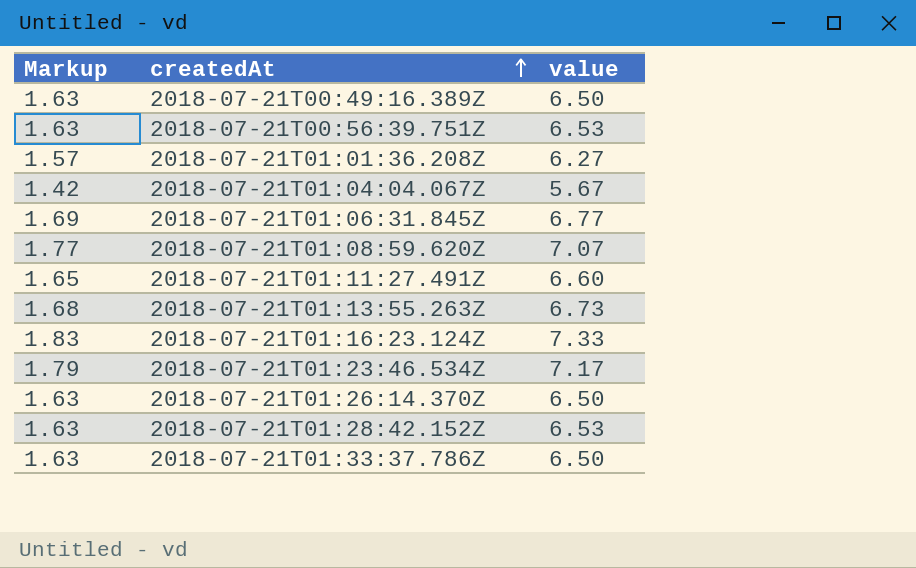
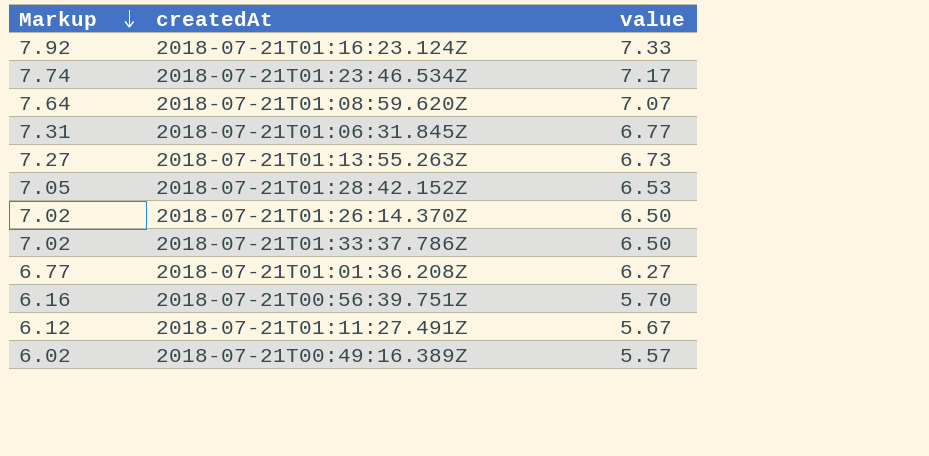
row order: createdAt ascending -> Markup descending
column Markup | formula: [value] * 0.25 -> [value] * 1.08
row 2018-07-21T01:04:04.067Z: 1.42 | 5.67 -> none
2018-07-21T00:56:39.751Z | value: 6.53 -> 5.70
2018-07-21T01:11:27.491Z | value: 6.60 -> 5.67
2018-07-21T00:49:16.389Z | value: 6.50 -> 5.57

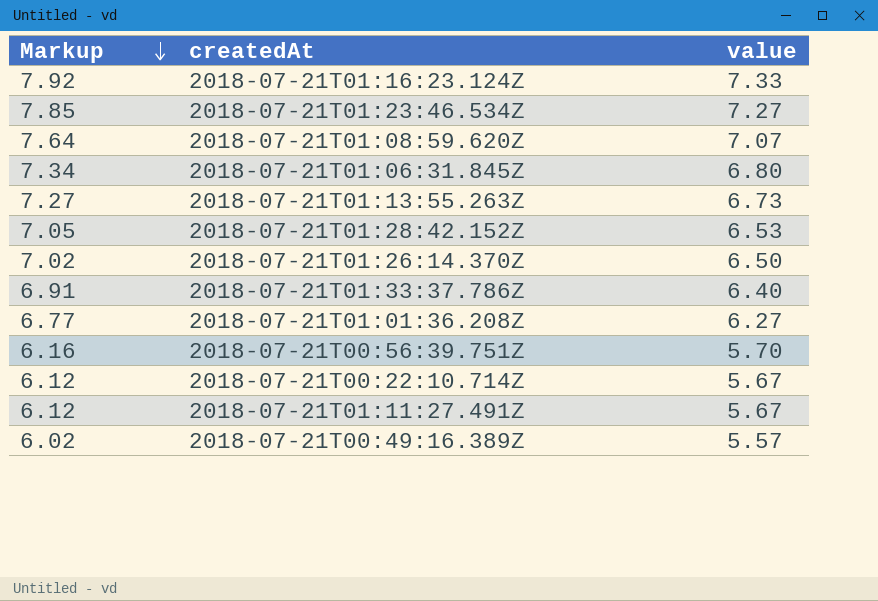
2018-07-21T01:23:46.534Z | Markup: 7.74 -> 7.85
2018-07-21T01:23:46.534Z | value: 7.17 -> 7.27
2018-07-21T01:06:31.845Z | Markup: 7.31 -> 7.34
2018-07-21T01:06:31.845Z | value: 6.77 -> 6.80
2018-07-21T01:33:37.786Z | Markup: 7.02 -> 6.91
2018-07-21T01:33:37.786Z | value: 6.50 -> 6.40
row 2018-07-21T00:22:10.714Z: none -> 6.12 | 5.67

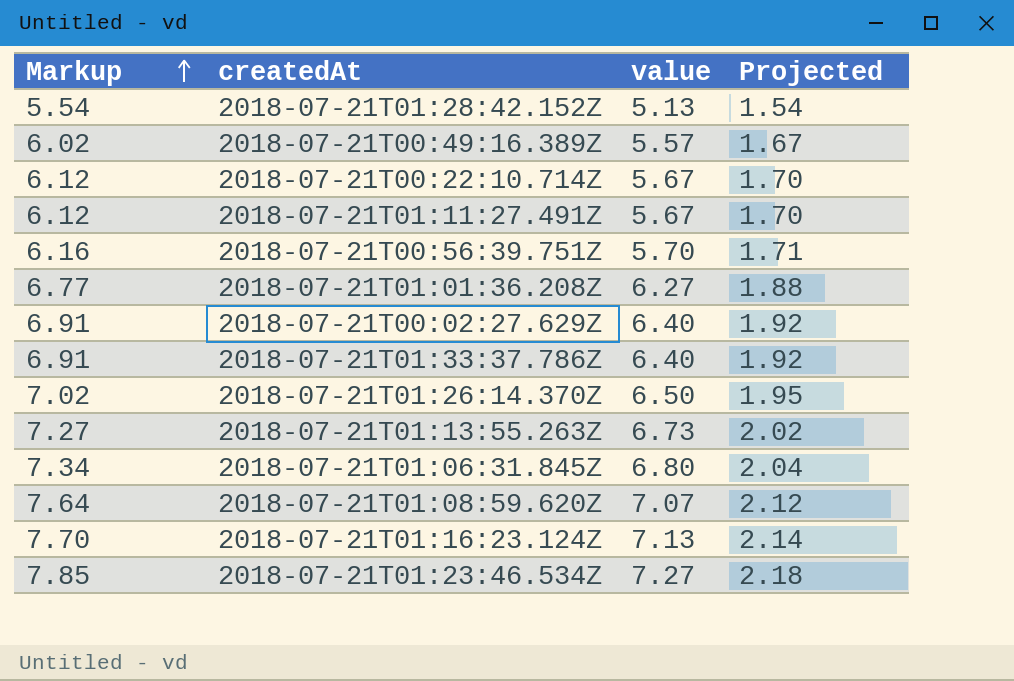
row order: Markup descending -> Markup ascending
column Projected | formula: none -> [value] * 0.3
2018-07-21T01:28:42.152Z | Markup: 7.05 -> 5.54
2018-07-21T01:28:42.152Z | value: 6.53 -> 5.13
row 2018-07-21T00:02:27.629Z: none -> 6.91 | 6.40 | 1.92
2018-07-21T01:16:23.124Z | Markup: 7.92 -> 7.70
2018-07-21T01:16:23.124Z | value: 7.33 -> 7.13

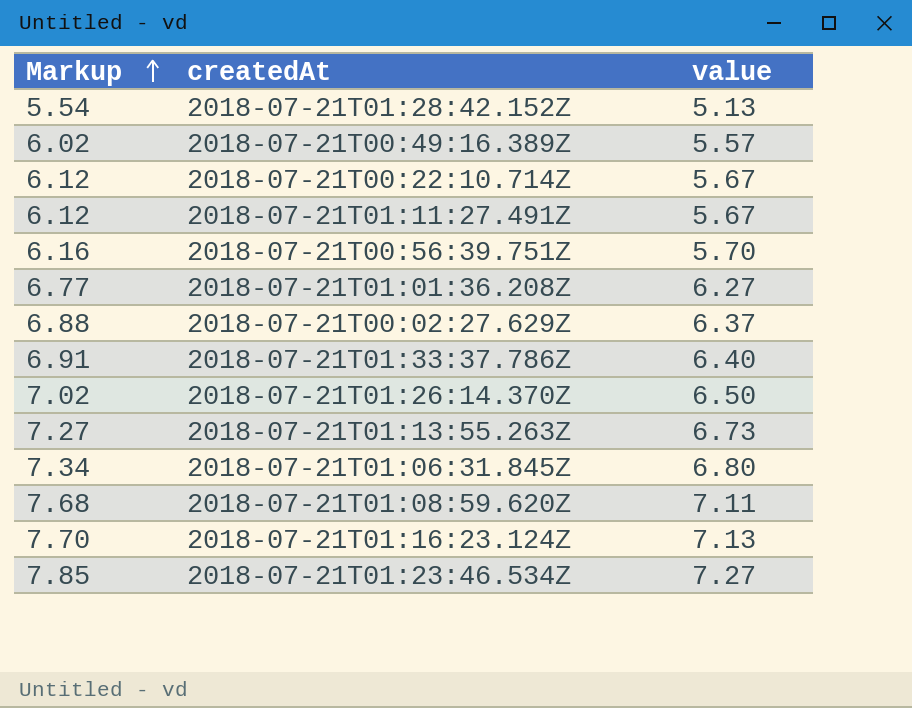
column Projected | formula: [value] * 0.3 -> none
2018-07-21T00:02:27.629Z | Markup: 6.91 -> 6.88
2018-07-21T00:02:27.629Z | value: 6.40 -> 6.37
2018-07-21T01:08:59.620Z | Markup: 7.64 -> 7.68
2018-07-21T01:08:59.620Z | value: 7.07 -> 7.11

